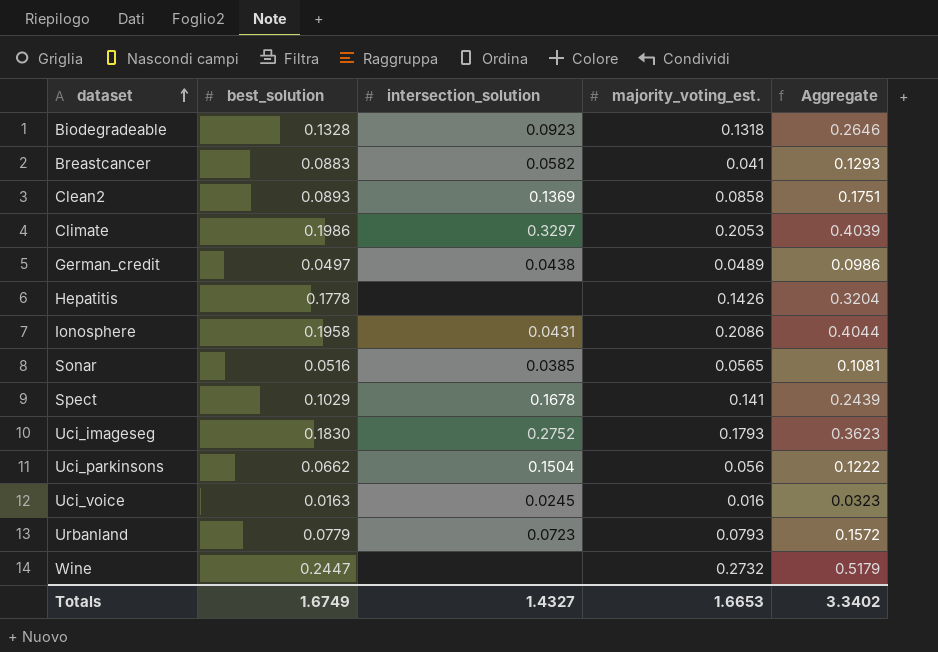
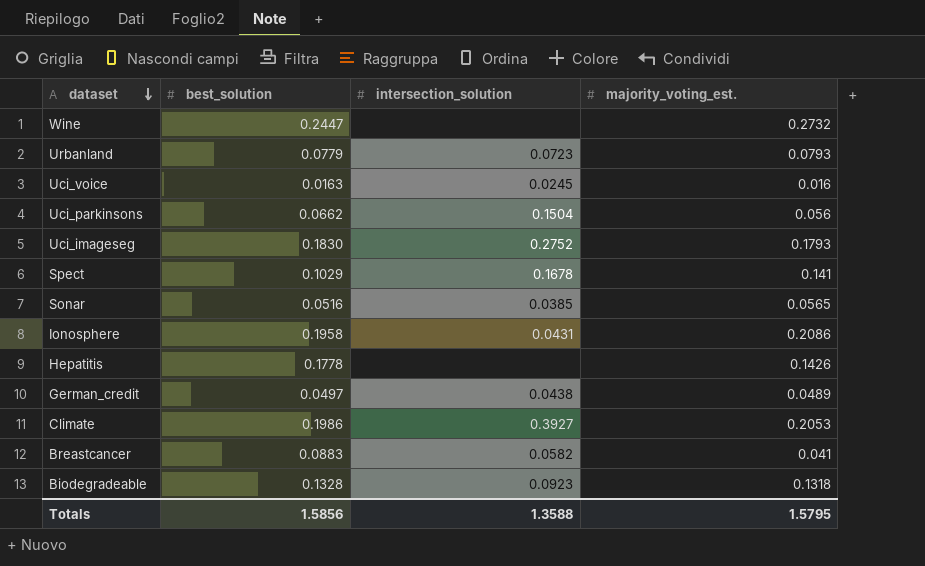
row order: dataset ascending -> dataset descending
column Aggregate | formula: [best_solution] + [majority_voting_est.] -> none
row Clean2: 0.0893 | 0.1369 | 0.0858 | 0.1751 -> none
Climate | intersection_solution: 0.3297 -> 0.3927
Totals | best_solution: 1.6749 -> 1.5856
Totals | intersection_solution: 1.4327 -> 1.3588
Totals | majority_voting_est.: 1.6653 -> 1.5795

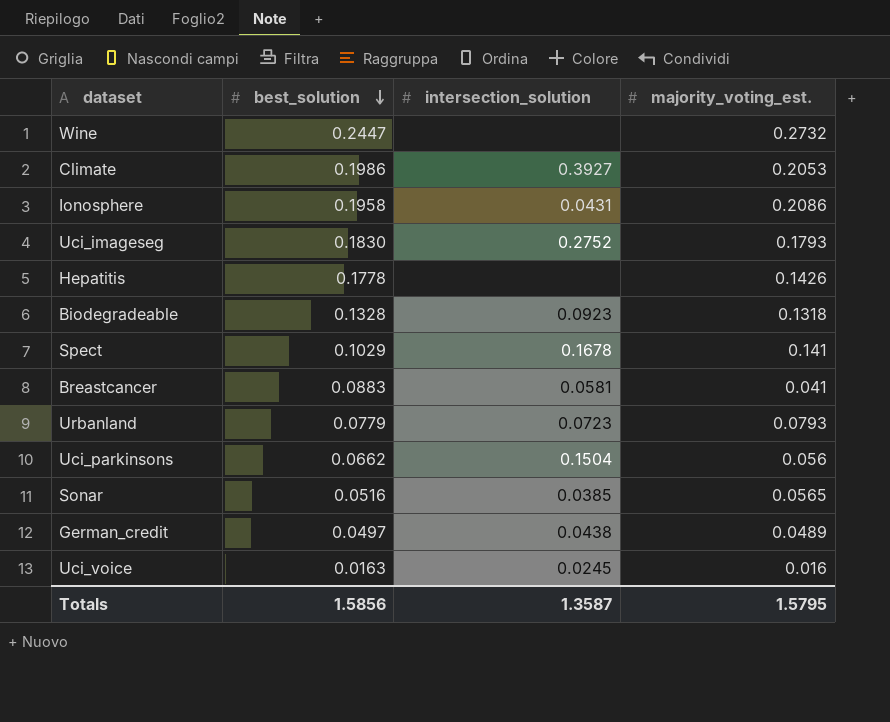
row order: dataset descending -> best_solution descending
Breastcancer | intersection_solution: 0.0582 -> 0.0581
Totals | intersection_solution: 1.3588 -> 1.3587

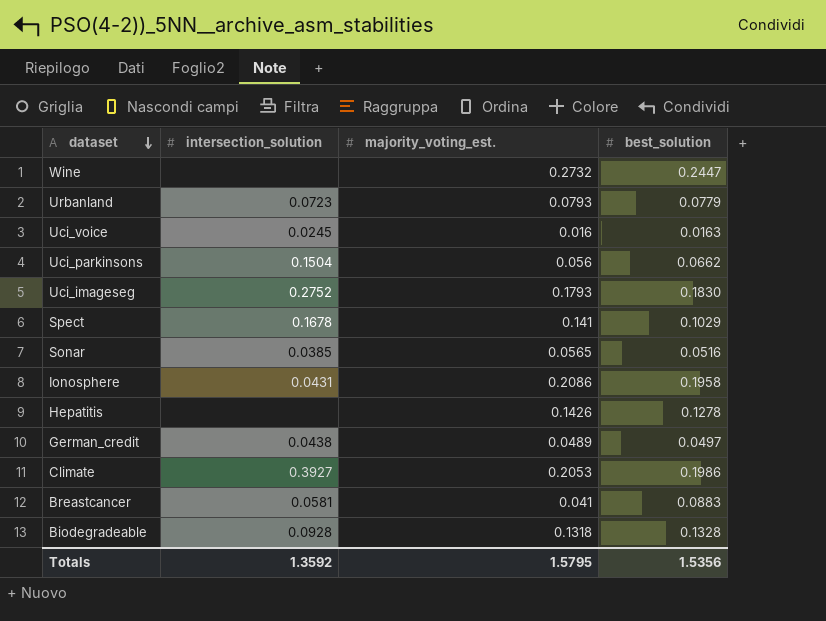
row order: best_solution descending -> dataset descending
column best_solution | position: 2 -> 4
Hepatitis | best_solution: 0.1778 -> 0.1278
Biodegradeable | intersection_solution: 0.0923 -> 0.0928
Totals | intersection_solution: 1.3587 -> 1.3592
Totals | best_solution: 1.5856 -> 1.5356

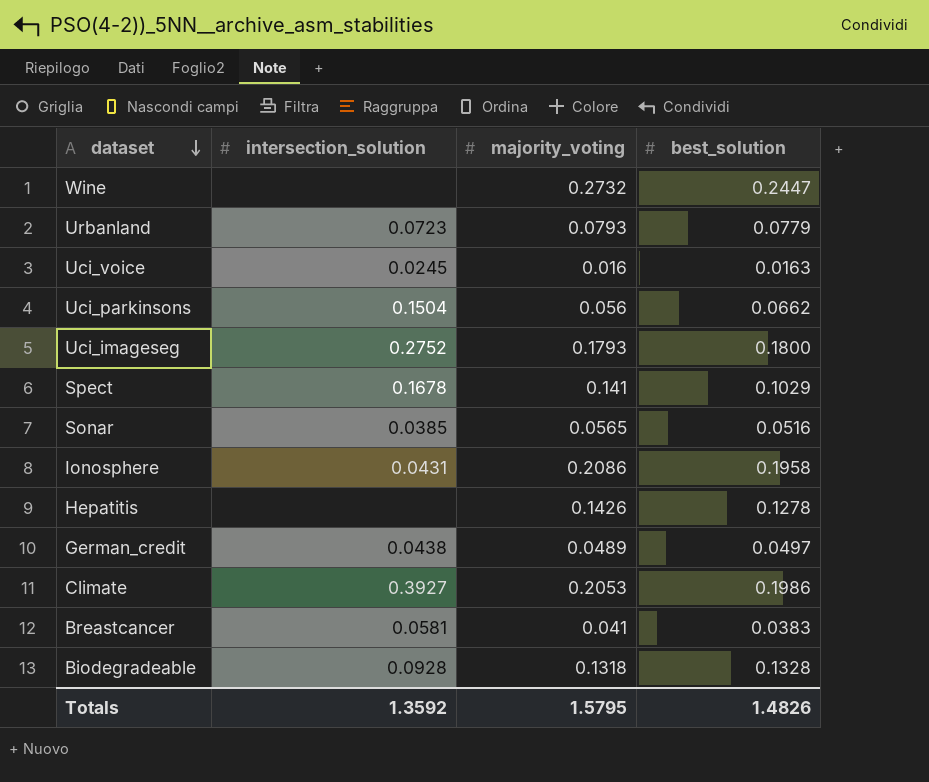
column name: majority_voting_est. -> majority_voting
Uci_imageseg | best_solution: 0.1830 -> 0.1800
Breastcancer | best_solution: 0.0883 -> 0.0383
Totals | best_solution: 1.5356 -> 1.4826

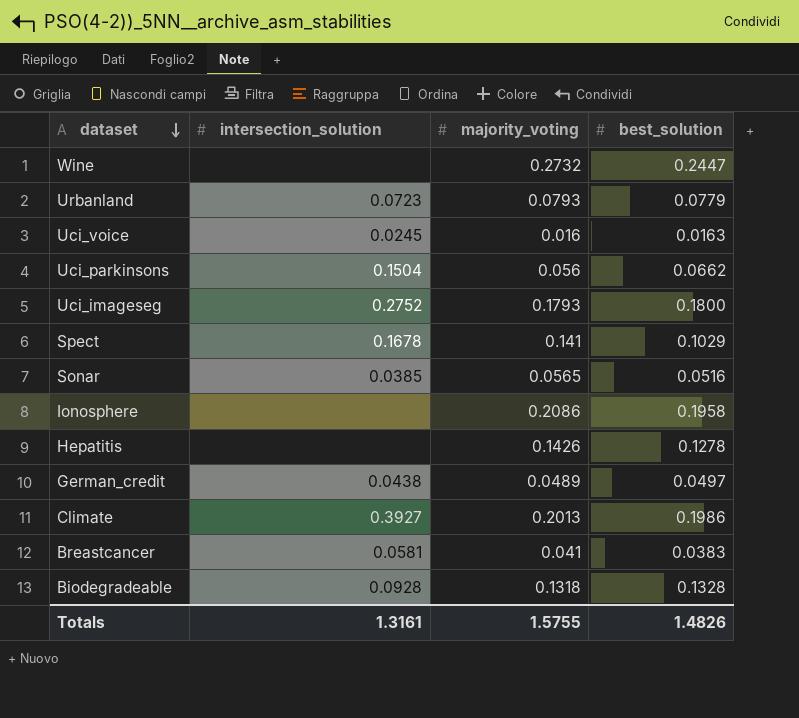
Ionosphere | intersection_solution: 0.0431 -> none
Climate | majority_voting: 0.2053 -> 0.2013
Totals | intersection_solution: 1.3592 -> 1.3161
Totals | majority_voting: 1.5795 -> 1.5755

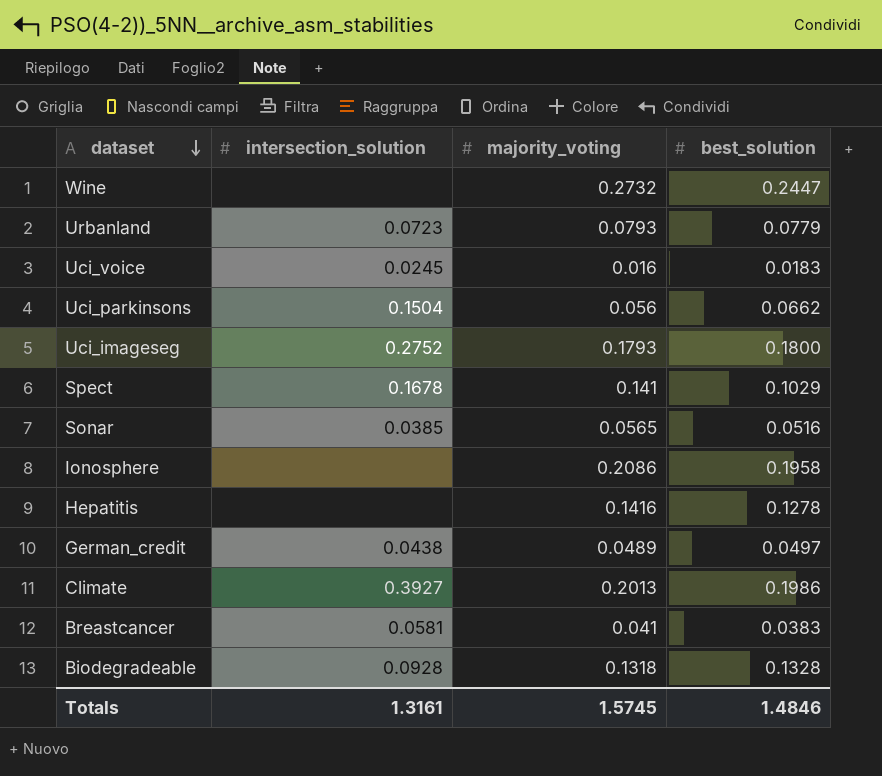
Uci_voice | best_solution: 0.0163 -> 0.0183
Hepatitis | majority_voting: 0.1426 -> 0.1416
Totals | majority_voting: 1.5755 -> 1.5745
Totals | best_solution: 1.4826 -> 1.4846

